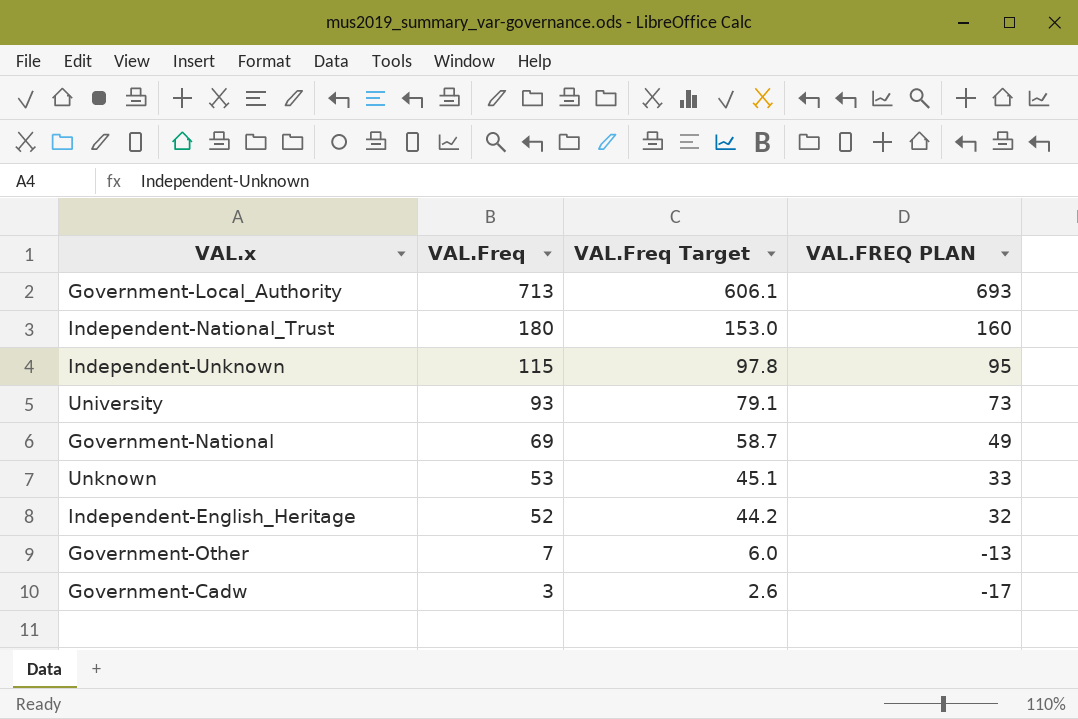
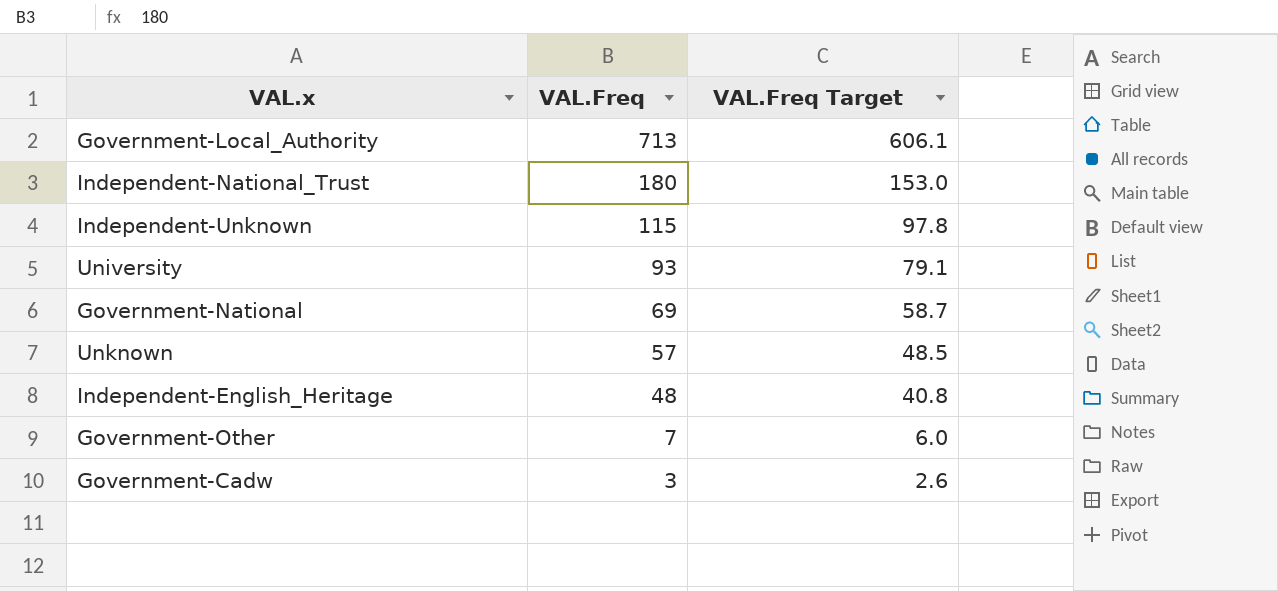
column VAL.FREQ PLAN | formula: [VAL.Freq] - 20 -> none
Unknown | VAL.Freq: 53 -> 57
Unknown | VAL.Freq Target: 45.1 -> 48.5
Independent-English_Heritage | VAL.Freq: 52 -> 48
Independent-English_Heritage | VAL.Freq Target: 44.2 -> 40.8

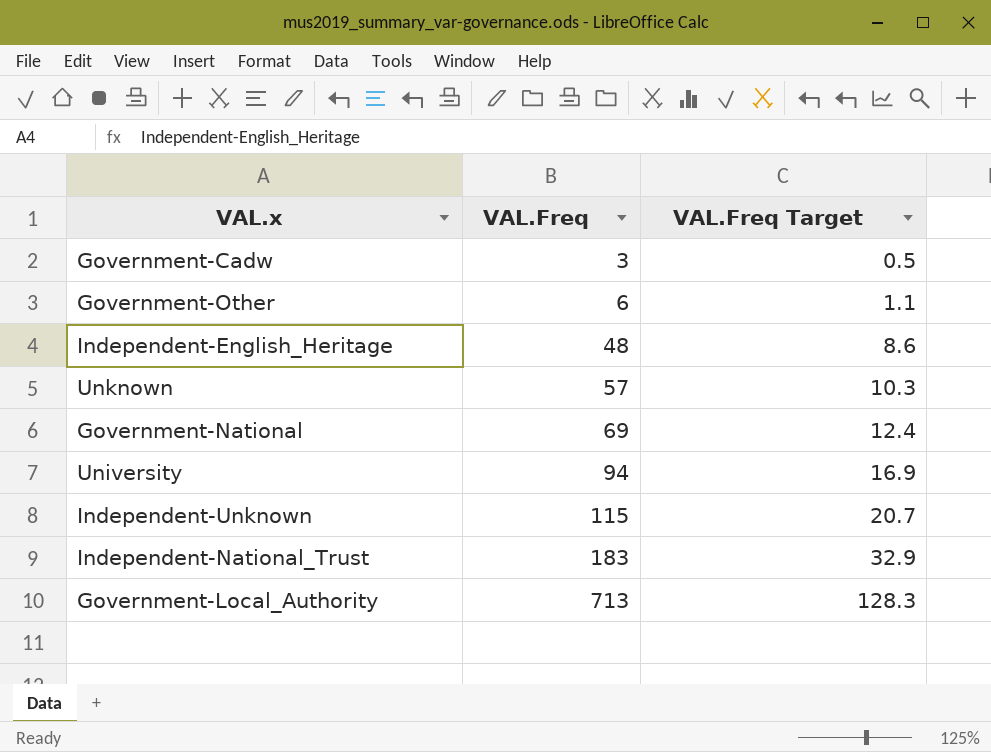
row order: VAL.Freq descending -> VAL.Freq ascending
column VAL.Freq Target | formula: [VAL.Freq] * 0.85 -> [VAL.Freq] * 0.18
Government-Other | VAL.Freq: 7 -> 6
University | VAL.Freq: 93 -> 94
Independent-National_Trust | VAL.Freq: 180 -> 183

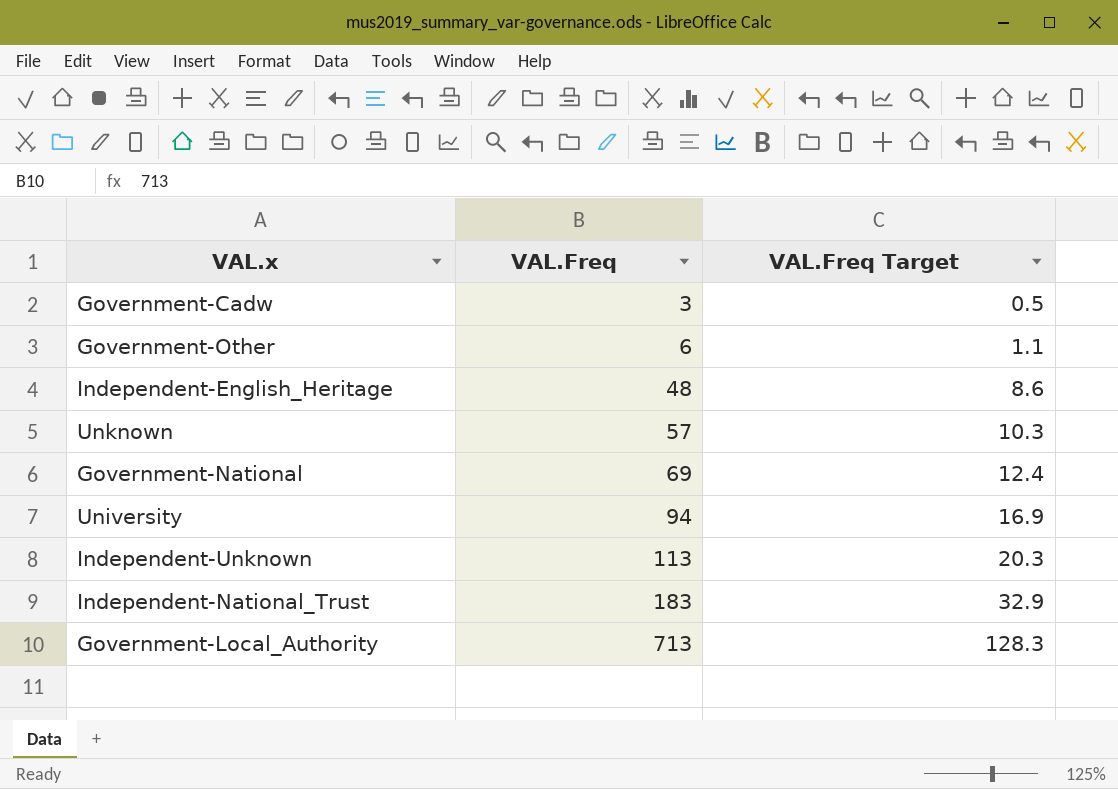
Independent-Unknown | VAL.Freq: 115 -> 113
Independent-Unknown | VAL.Freq Target: 20.7 -> 20.3

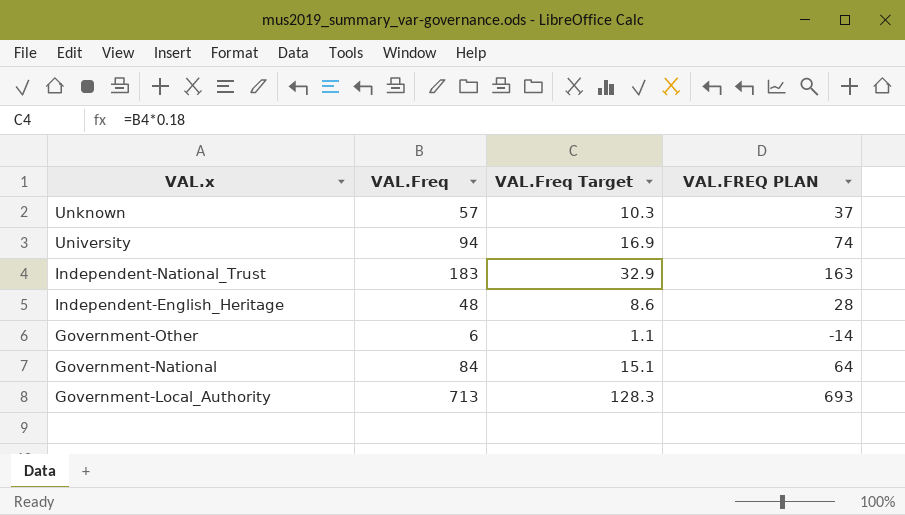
row order: VAL.Freq ascending -> VAL.x descending
column VAL.FREQ PLAN | formula: none -> [VAL.Freq] - 20
row Government-Cadw: 3 | 0.5 -> none
row Independent-Unknown: 113 | 20.3 -> none
Government-National | VAL.Freq: 69 -> 84
Government-National | VAL.Freq Target: 12.4 -> 15.1

